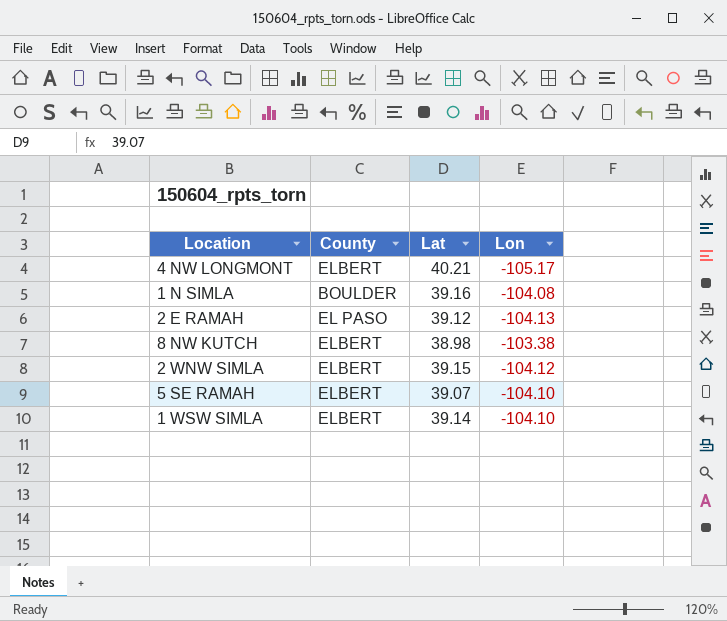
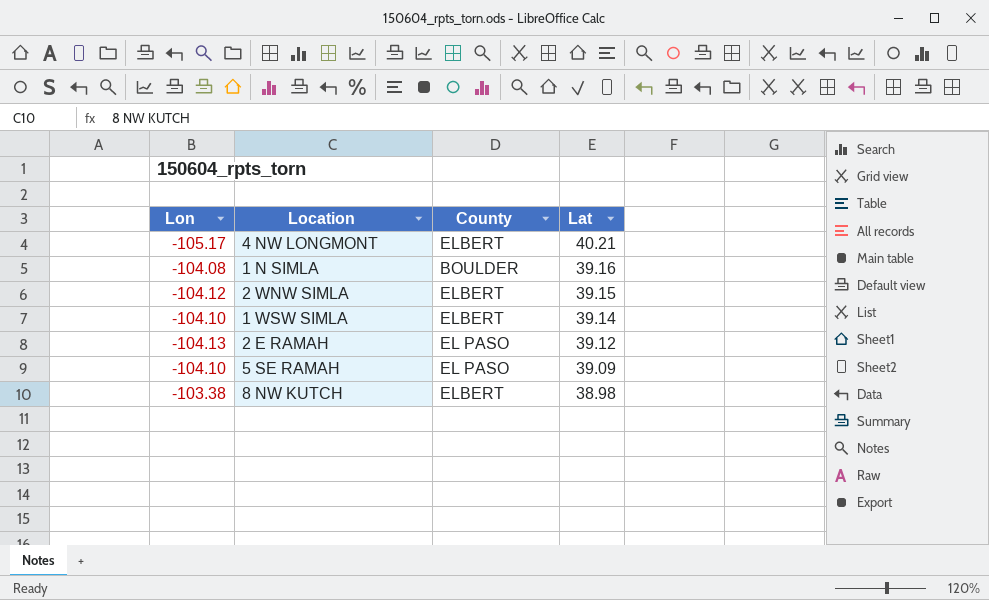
row order: none -> Lat descending
column Lon | position: 4 -> 1
5 SE RAMAH | County: ELBERT -> EL PASO
5 SE RAMAH | Lat: 39.07 -> 39.09

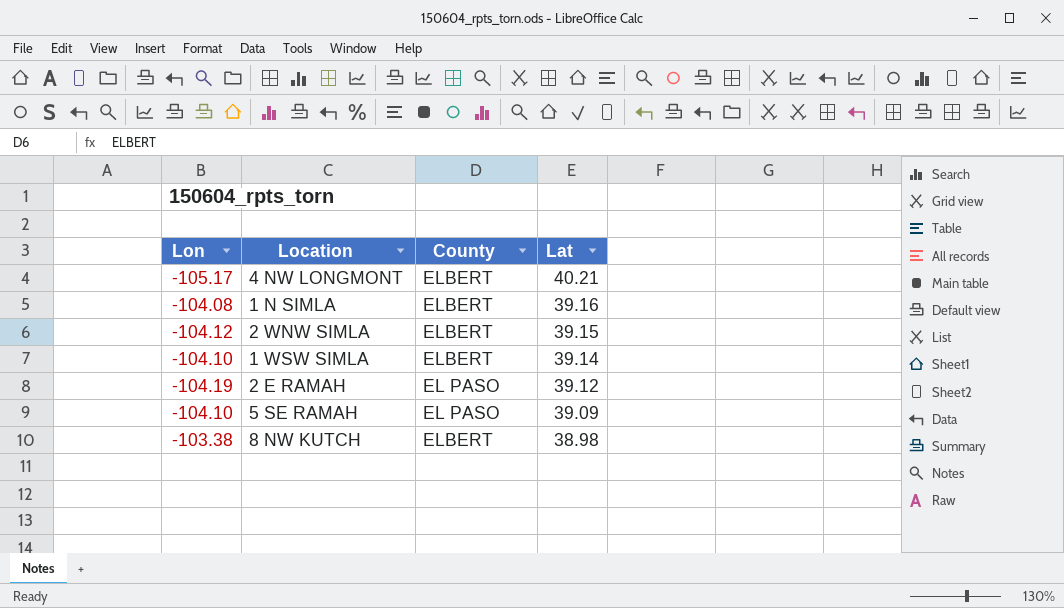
1 N SIMLA | County: BOULDER -> ELBERT
2 E RAMAH | Lon: -104.13 -> -104.19

